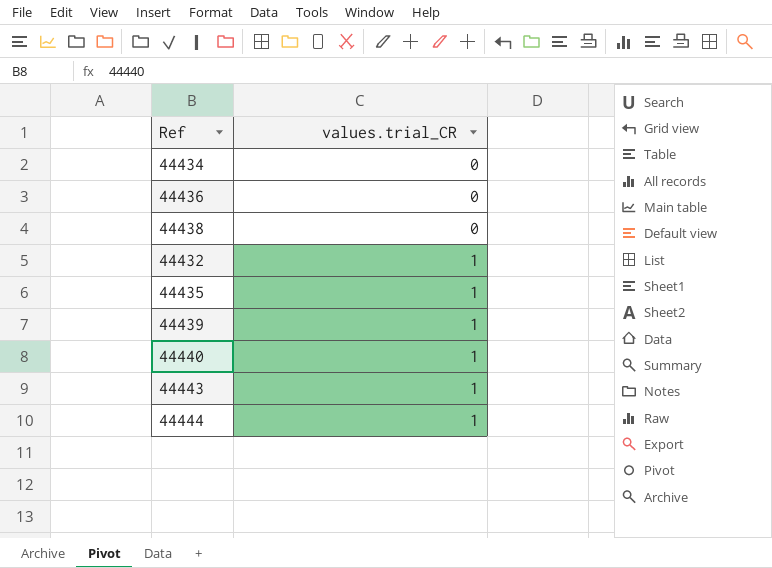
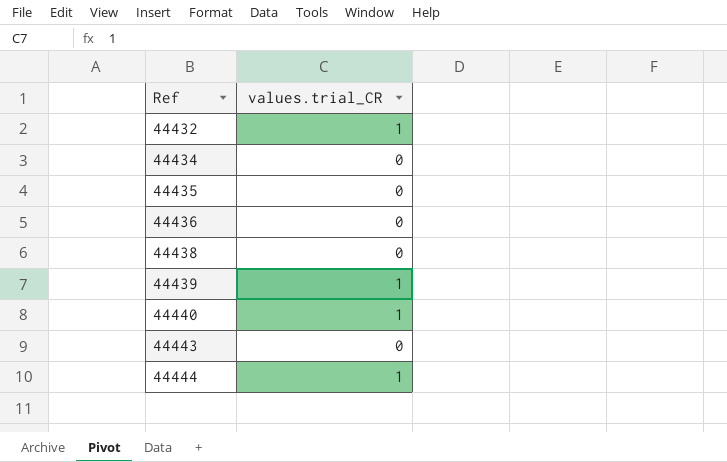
row order: values.trial_CR ascending -> Ref ascending
44435 | values.trial_CR: 1 -> 0
44443 | values.trial_CR: 1 -> 0

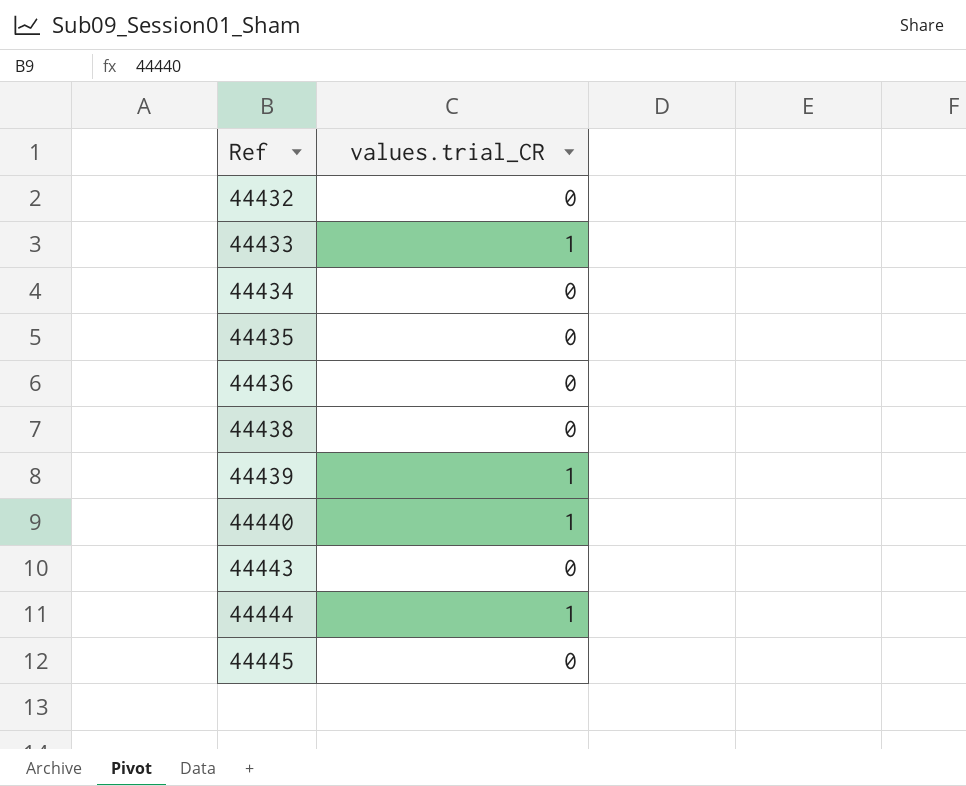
44432 | values.trial_CR: 1 -> 0
row 44433: none -> 1
row 44445: none -> 0

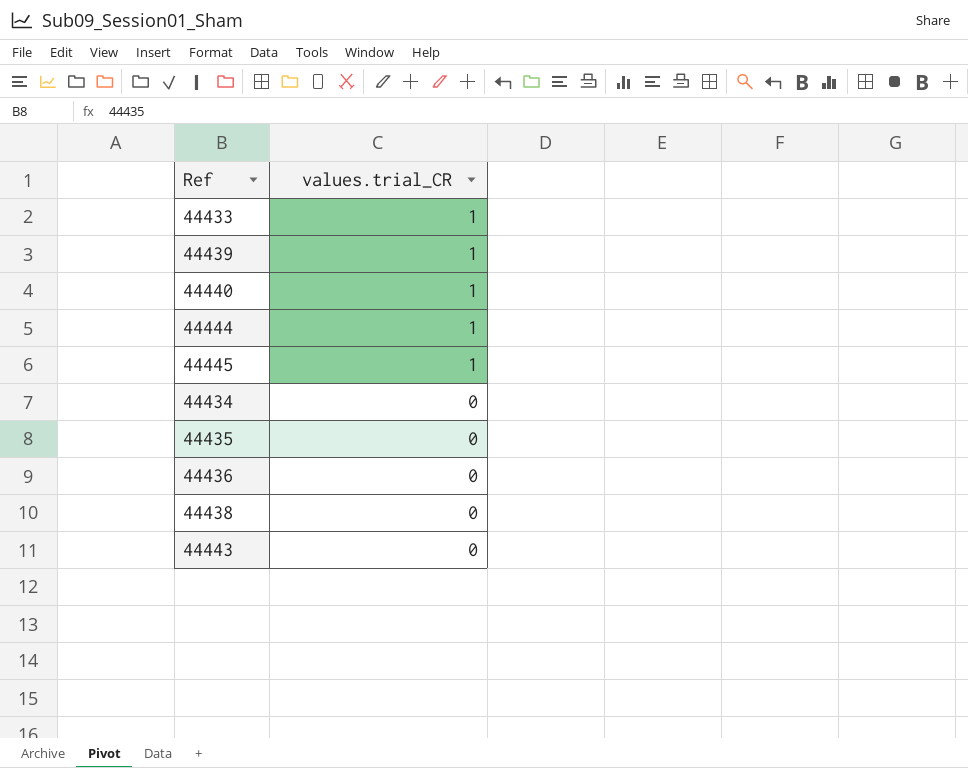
row order: Ref ascending -> values.trial_CR descending
row 44432: 0 -> none
44445 | values.trial_CR: 0 -> 1

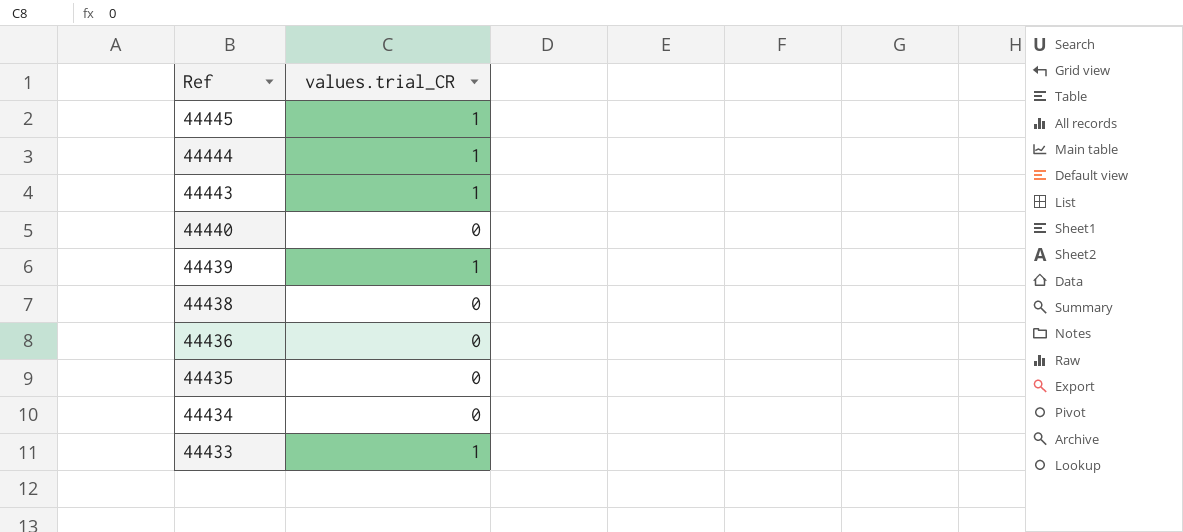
row order: values.trial_CR descending -> Ref descending
44443 | values.trial_CR: 0 -> 1
44440 | values.trial_CR: 1 -> 0

